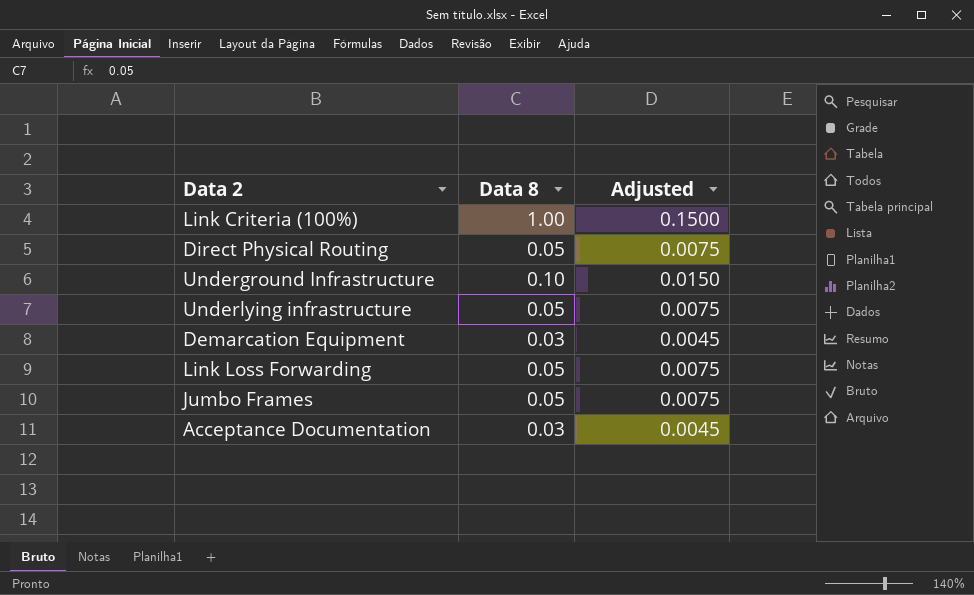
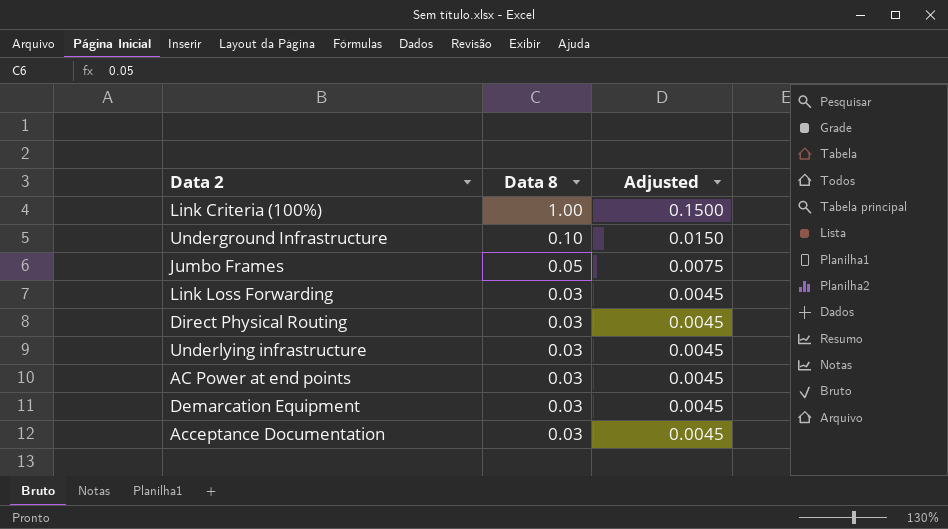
row order: none -> Data 8 descending
Link Loss Forwarding | Data 8: 0.05 -> 0.03
Link Loss Forwarding | Adjusted: 0.0075 -> 0.0045
Direct Physical Routing | Data 8: 0.05 -> 0.03
Direct Physical Routing | Adjusted: 0.0075 -> 0.0045
Underlying infrastructure | Data 8: 0.05 -> 0.03
Underlying infrastructure | Adjusted: 0.0075 -> 0.0045
row AC Power at end points: none -> 0.03 | 0.0045

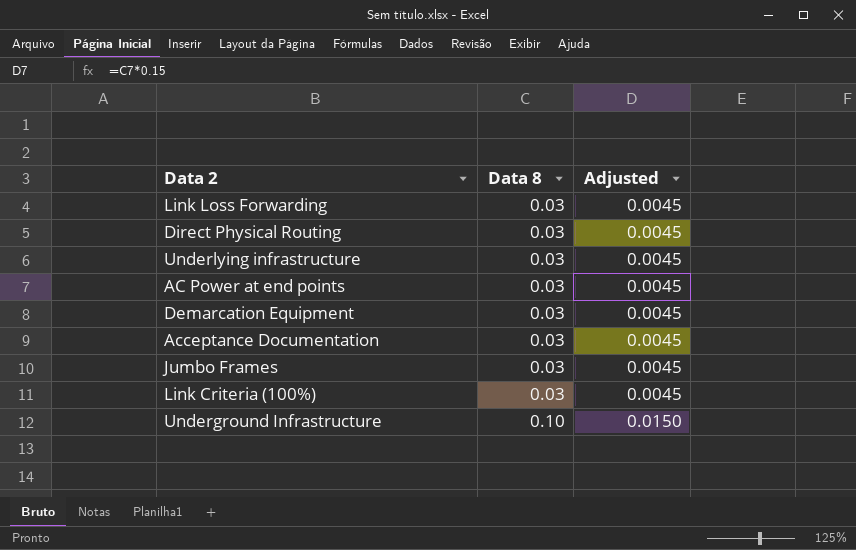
row order: Data 8 descending -> Data 8 ascending
Jumbo Frames | Data 8: 0.05 -> 0.03
Jumbo Frames | Adjusted: 0.0075 -> 0.0045
Link Criteria (100%) | Data 8: 1.00 -> 0.03
Link Criteria (100%) | Adjusted: 0.1500 -> 0.0045

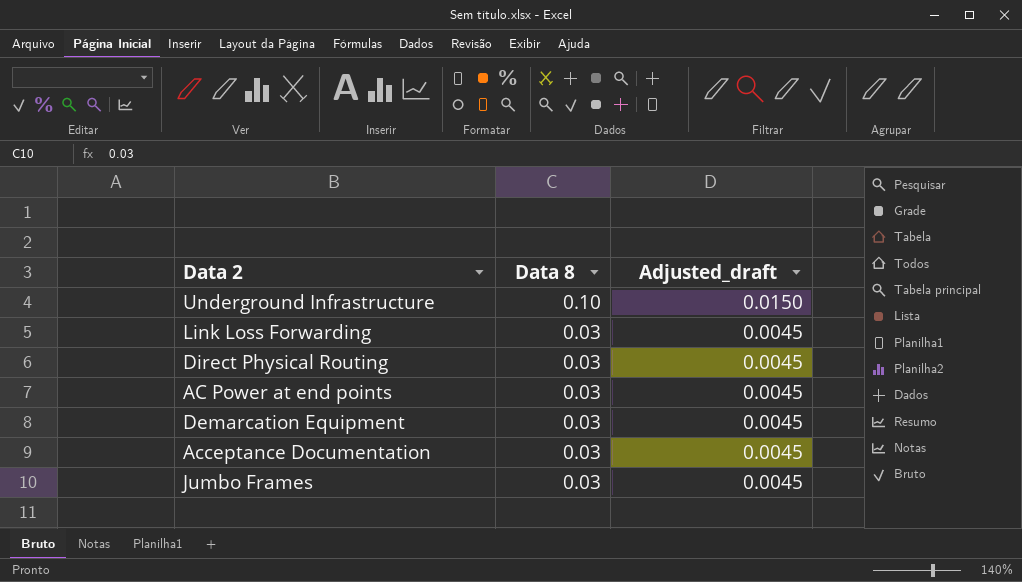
row order: Data 8 ascending -> Data 8 descending
column name: Adjusted -> Adjusted_draft
row Underlying infrastructure: 0.03 | 0.0045 -> none
row Link Criteria (100%): 0.03 | 0.0045 -> none

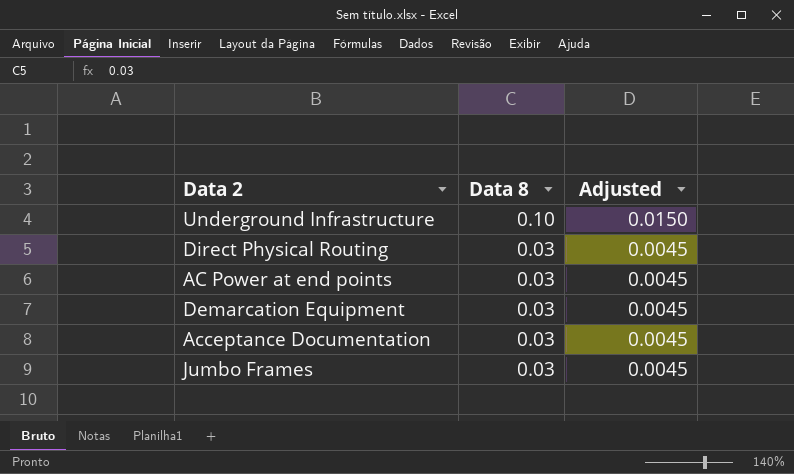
column name: Adjusted_draft -> Adjusted
row Link Loss Forwarding: 0.03 | 0.0045 -> none

